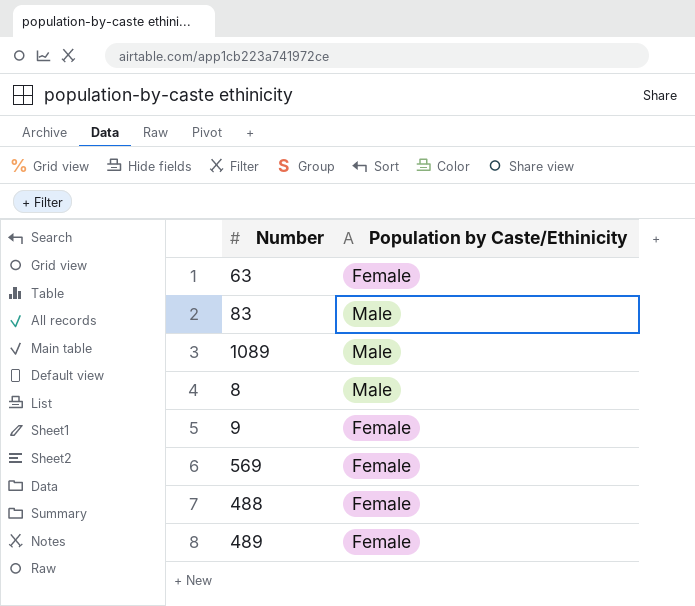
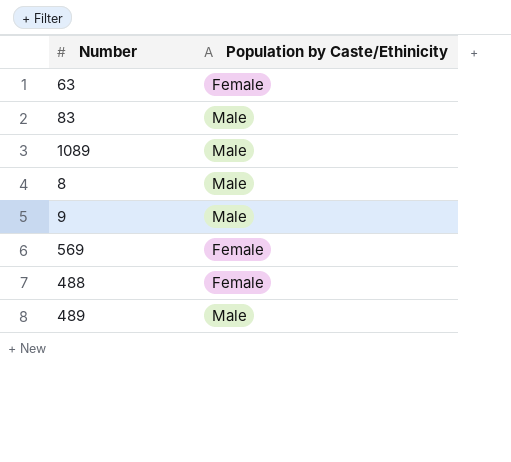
9 | Population by Caste/Ethinicity: Female -> Male
489 | Population by Caste/Ethinicity: Female -> Male

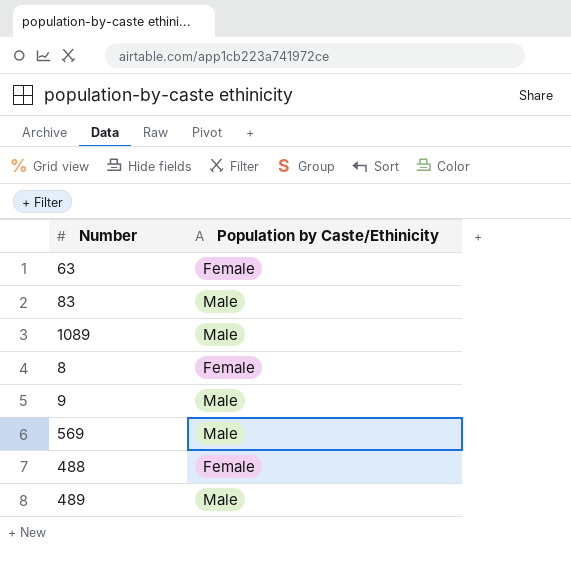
8 | Population by Caste/Ethinicity: Male -> Female
569 | Population by Caste/Ethinicity: Female -> Male

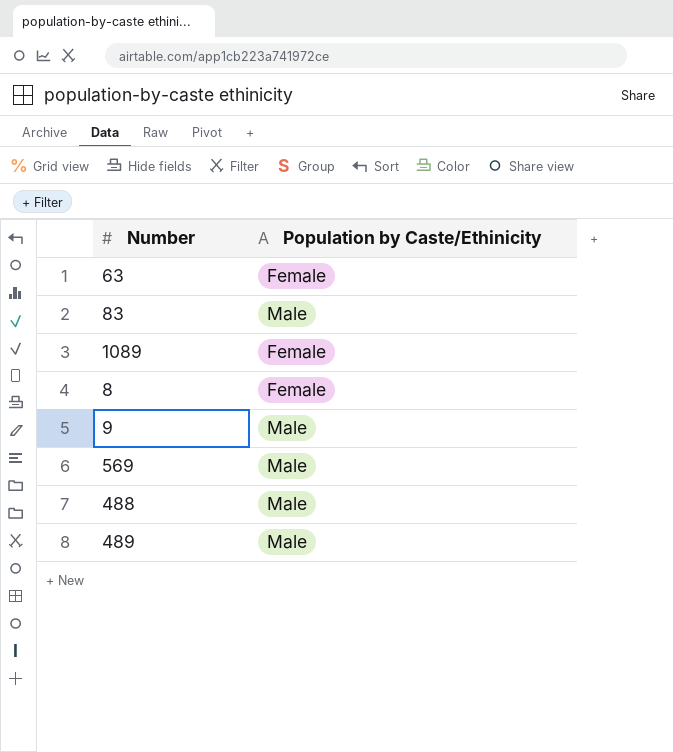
1089 | Population by Caste/Ethinicity: Male -> Female
488 | Population by Caste/Ethinicity: Female -> Male

